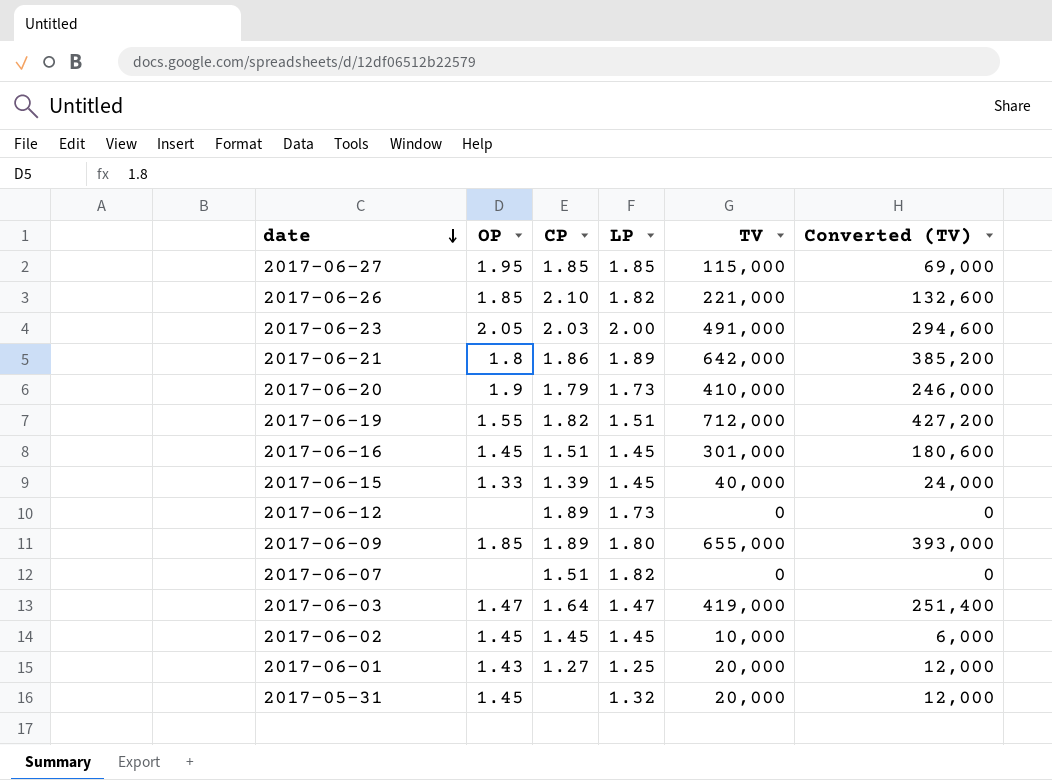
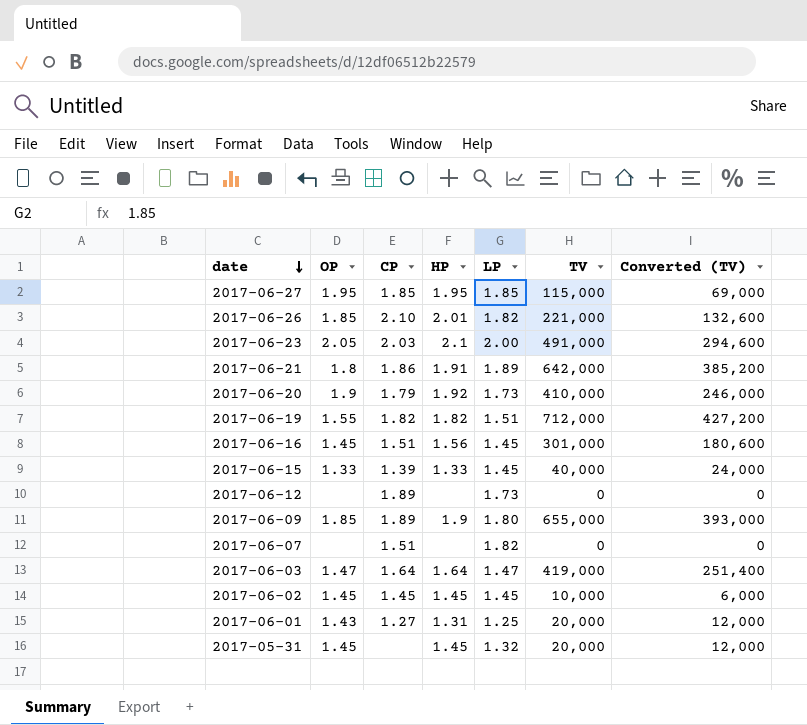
column HP | position: none -> 4

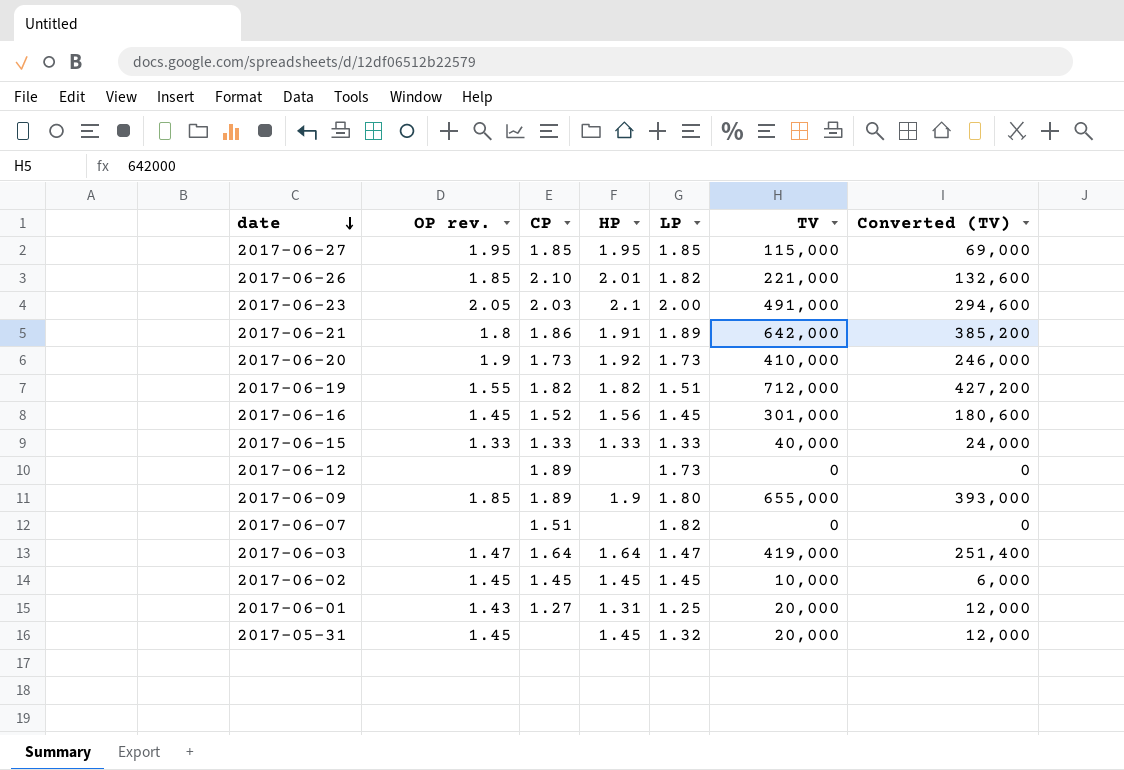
column name: OP -> OP rev.
2017-06-20 | CP: 1.79 -> 1.73
2017-06-16 | CP: 1.51 -> 1.52
2017-06-15 | CP: 1.39 -> 1.33
2017-06-15 | LP: 1.45 -> 1.33

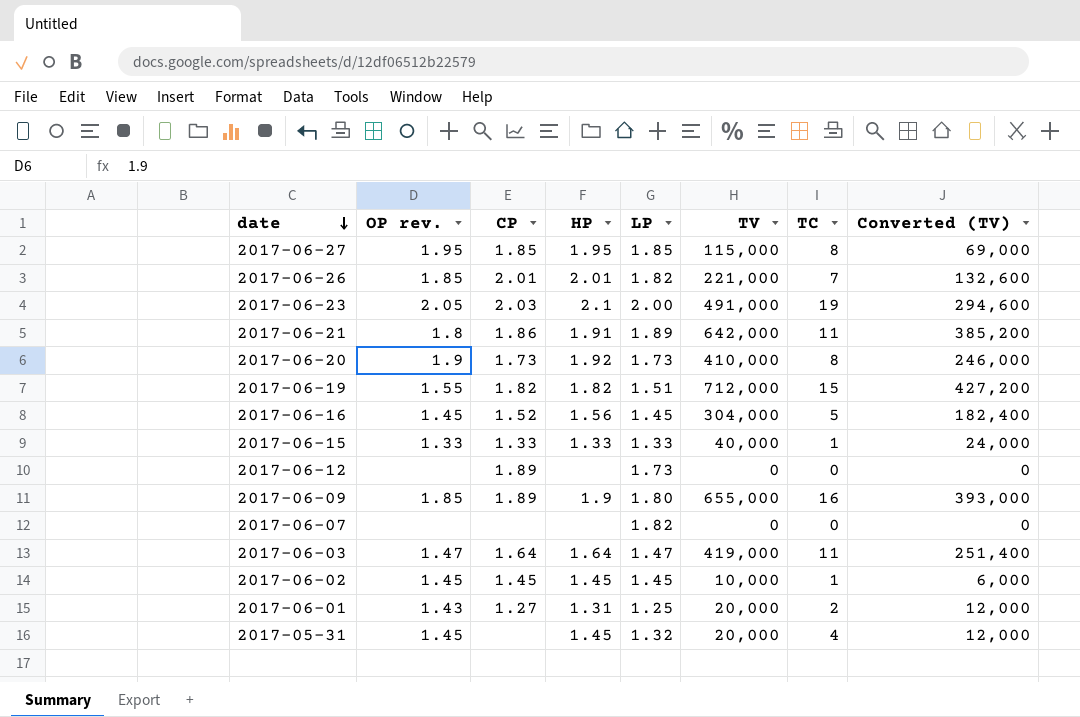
column TC | position: none -> 7
2017-06-26 | CP: 2.10 -> 2.01
2017-06-16 | TV: 301,000 -> 304,000
2017-06-16 | Converted (TV): 180,600 -> 182,400
2017-06-07 | CP: 1.51 -> none

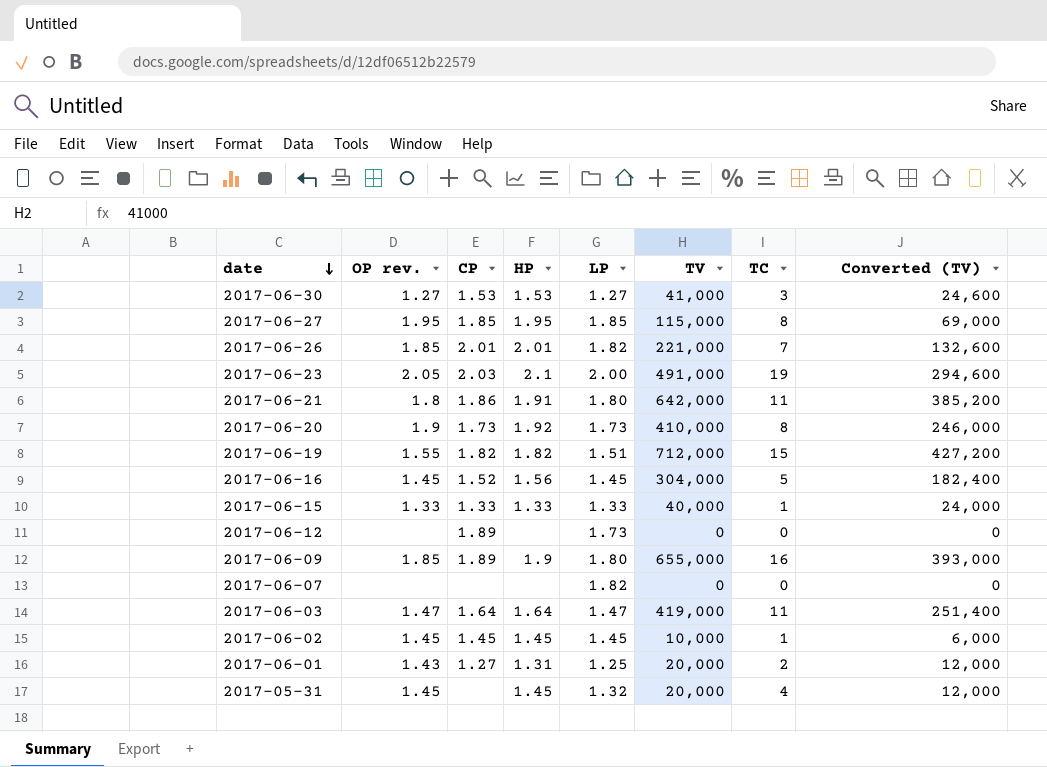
row 2017-06-30: none -> 1.27 | 1.53 | 1.53 | 1.27 | 41,000 | 3 | 24,600
2017-06-21 | LP: 1.89 -> 1.80

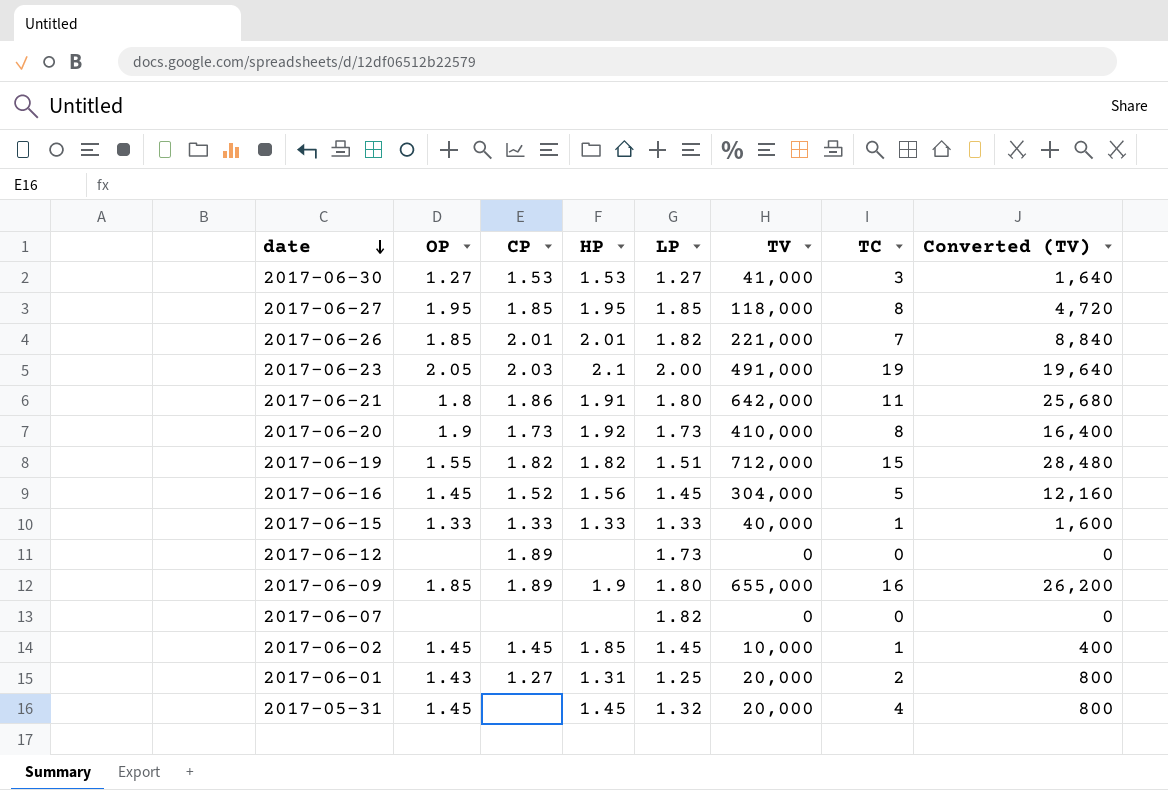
column name: OP rev. -> OP
column Converted (TV) | formula: [TV] * 0.6 -> [TV] * 0.04
row 2017-06-03: 1.47 | 1.64 | 1.64 | 1.47 | 419,000 | 11 | 251,400 -> none
2017-06-27 | TV: 115,000 -> 118,000
2017-06-02 | HP: 1.45 -> 1.85

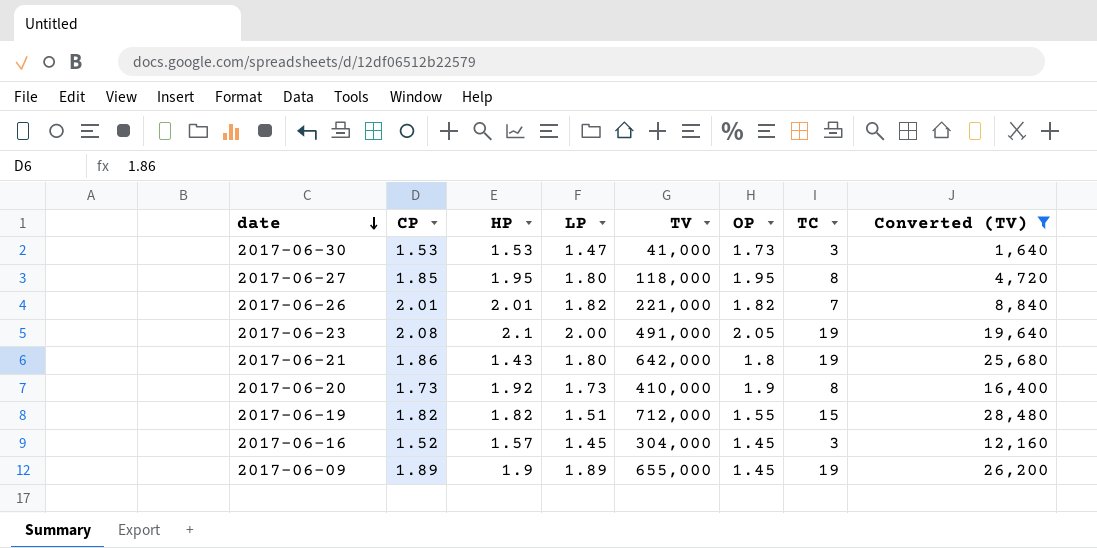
filter: none -> Converted (TV) >= 1,640
column OP | position: 2 -> 6
2017-06-30 | LP: 1.27 -> 1.47
2017-06-30 | OP: 1.27 -> 1.73
2017-06-27 | LP: 1.85 -> 1.80
2017-06-26 | OP: 1.85 -> 1.82
2017-06-23 | CP: 2.03 -> 2.08
2017-06-21 | HP: 1.91 -> 1.43
2017-06-21 | TC: 11 -> 19
2017-06-16 | HP: 1.56 -> 1.57
2017-06-16 | TC: 5 -> 3
2017-06-09 | LP: 1.80 -> 1.89
2017-06-09 | OP: 1.85 -> 1.45
2017-06-09 | TC: 16 -> 19

